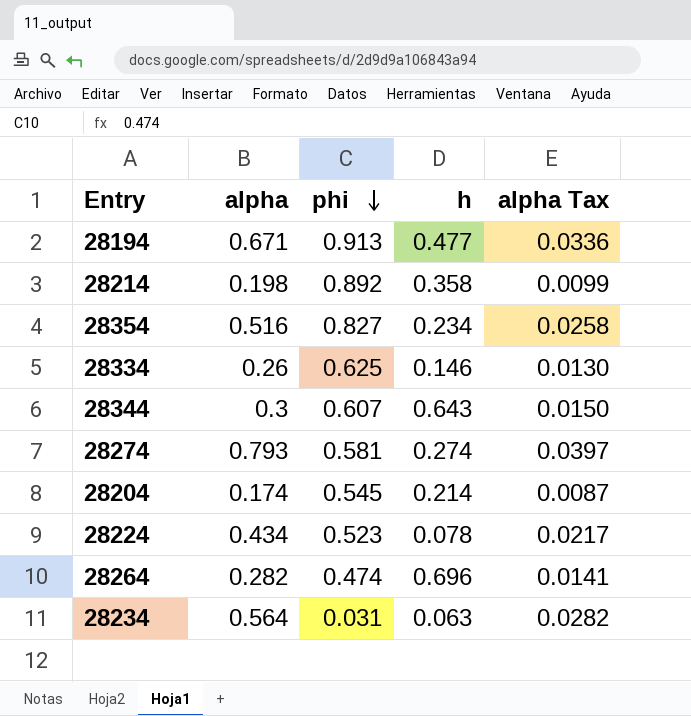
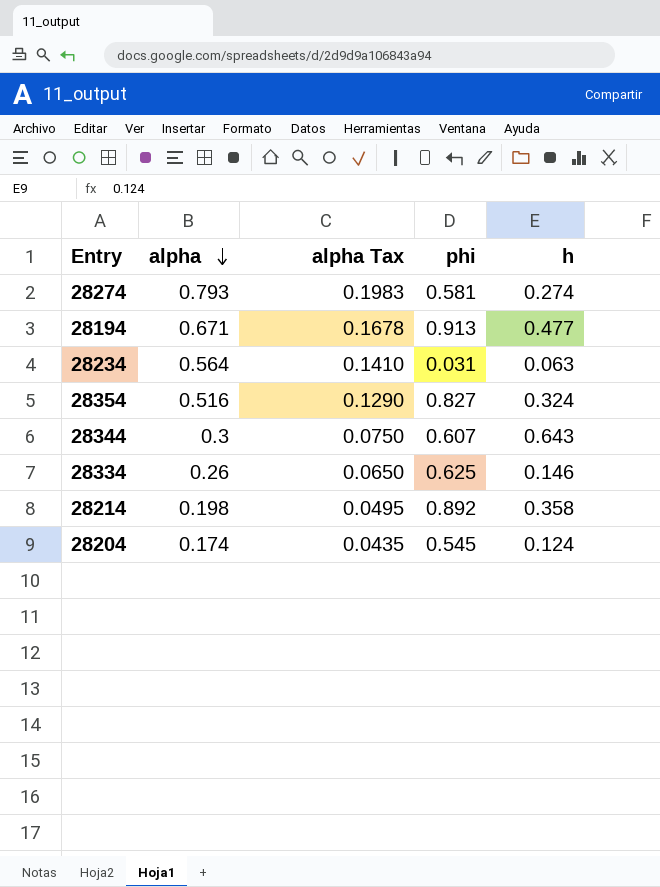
row order: phi descending -> alpha descending
column alpha Tax | formula: [alpha] * 0.05 -> [alpha] * 0.25
column alpha Tax | position: 5 -> 3
row 28224: 0.434 | 0.523 | 0.078 | 0.0217 -> none
row 28264: 0.282 | 0.474 | 0.696 | 0.0141 -> none
28354 | h: 0.234 -> 0.324
28204 | h: 0.214 -> 0.124

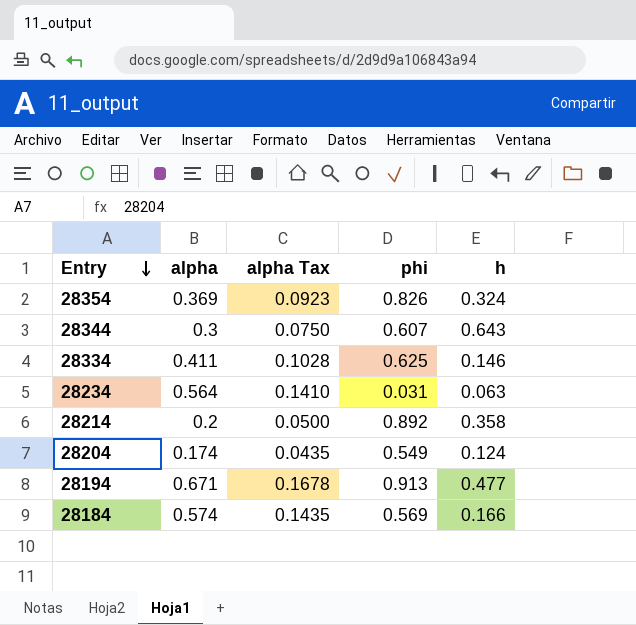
row order: alpha descending -> Entry descending
row 28274: 0.793 | 0.1983 | 0.581 | 0.274 -> none
28354 | alpha: 0.516 -> 0.369
28354 | alpha Tax: 0.1290 -> 0.0923
28354 | phi: 0.827 -> 0.826
28334 | alpha: 0.26 -> 0.411
28334 | alpha Tax: 0.0650 -> 0.1028
28214 | alpha: 0.198 -> 0.2
28214 | alpha Tax: 0.0495 -> 0.0500
28204 | phi: 0.545 -> 0.549
row 28184: none -> 0.574 | 0.1435 | 0.569 | 0.166

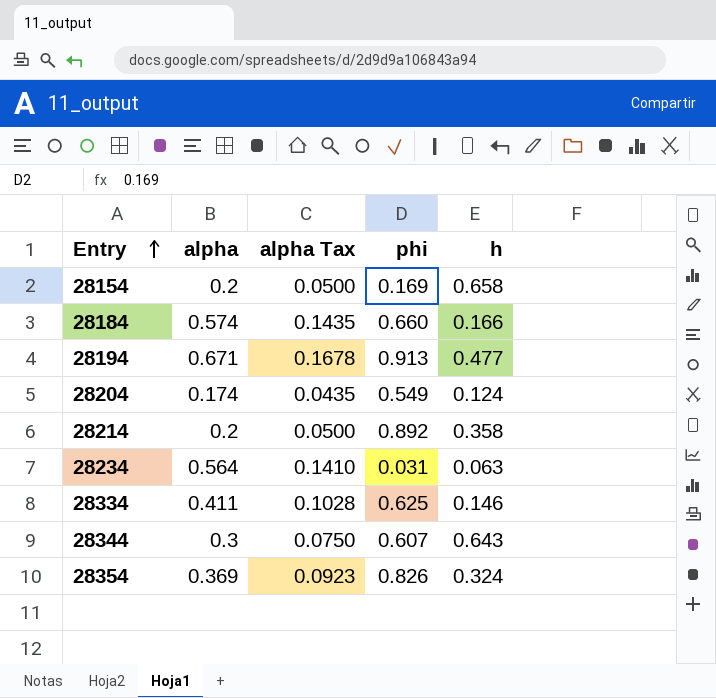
row order: Entry descending -> Entry ascending
row 28154: none -> 0.2 | 0.0500 | 0.169 | 0.658
28184 | phi: 0.569 -> 0.660

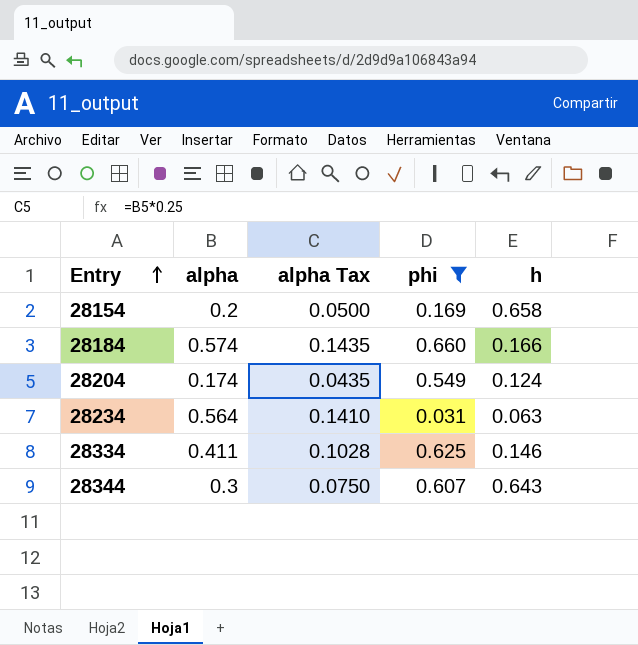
filter: none -> phi <= 0.660

